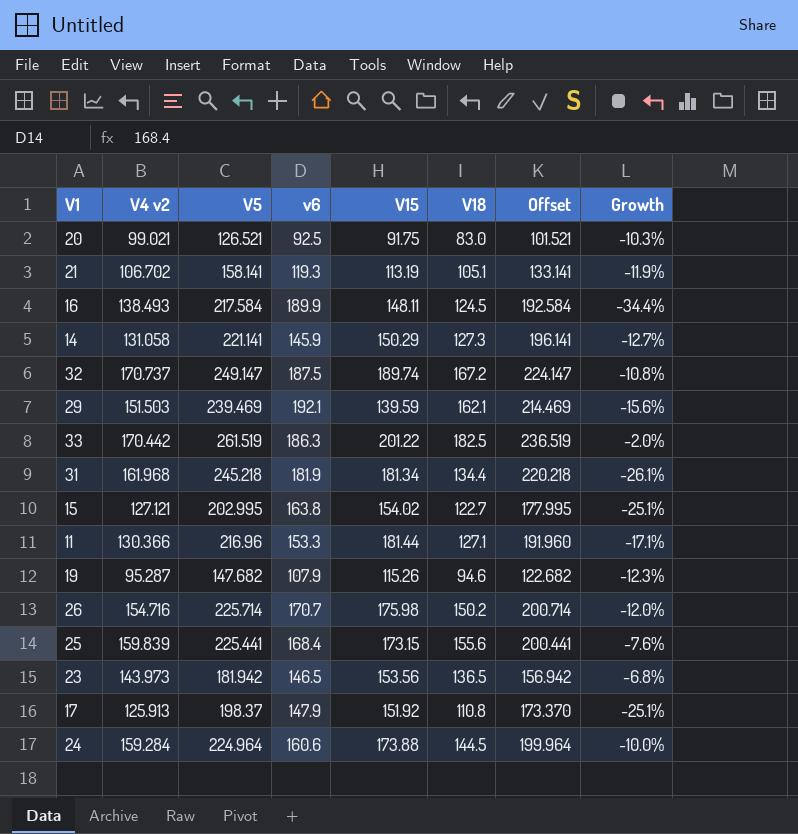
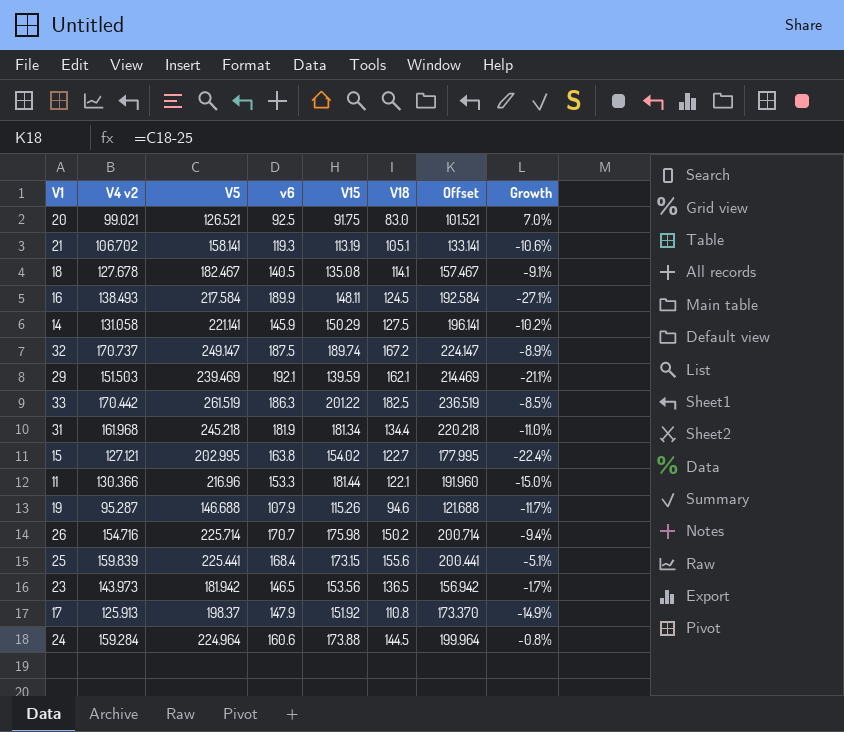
column Growth | formula: ([V18] - [v6]) / [v6] -> ([V4 v2] - [v6]) / [v6]
row 18: none -> 127.678 | 182.467 | 140.5 | 135.08 | 114.1 | 157.467 | -9.1%
14 | V18: 127.3 -> 127.5
11 | V18: 127.1 -> 122.1
19 | V5: 147.682 -> 146.688
19 | Offset: 122.682 -> 121.688

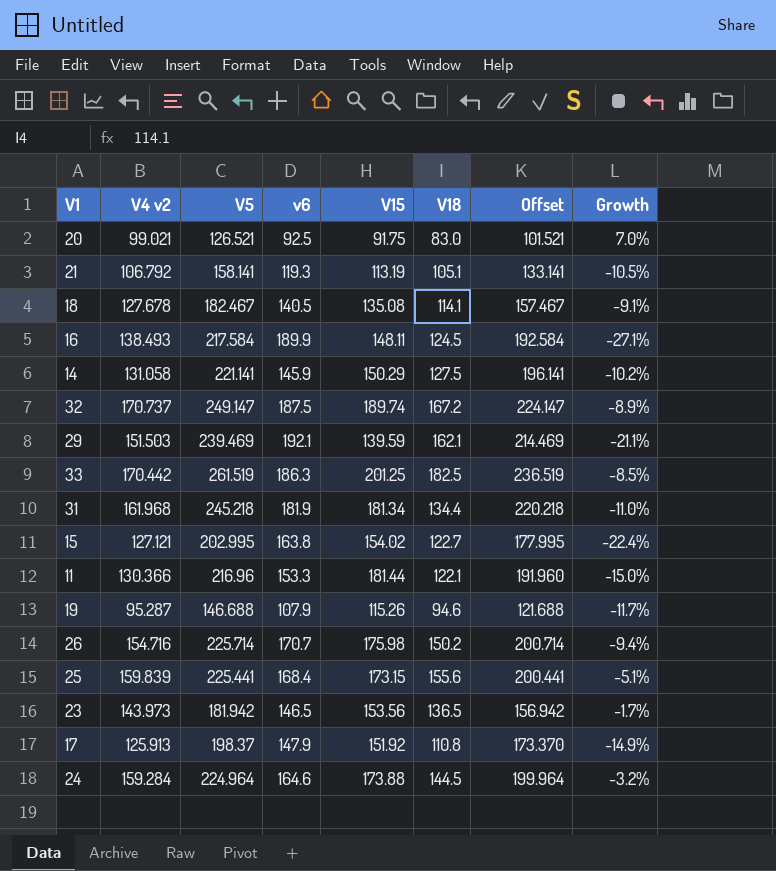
21 | V4 v2: 106.702 -> 106.792
21 | Growth: -10.6% -> -10.5%
33 | V15: 201.22 -> 201.25
24 | v6: 160.6 -> 164.6
24 | Growth: -0.8% -> -3.2%

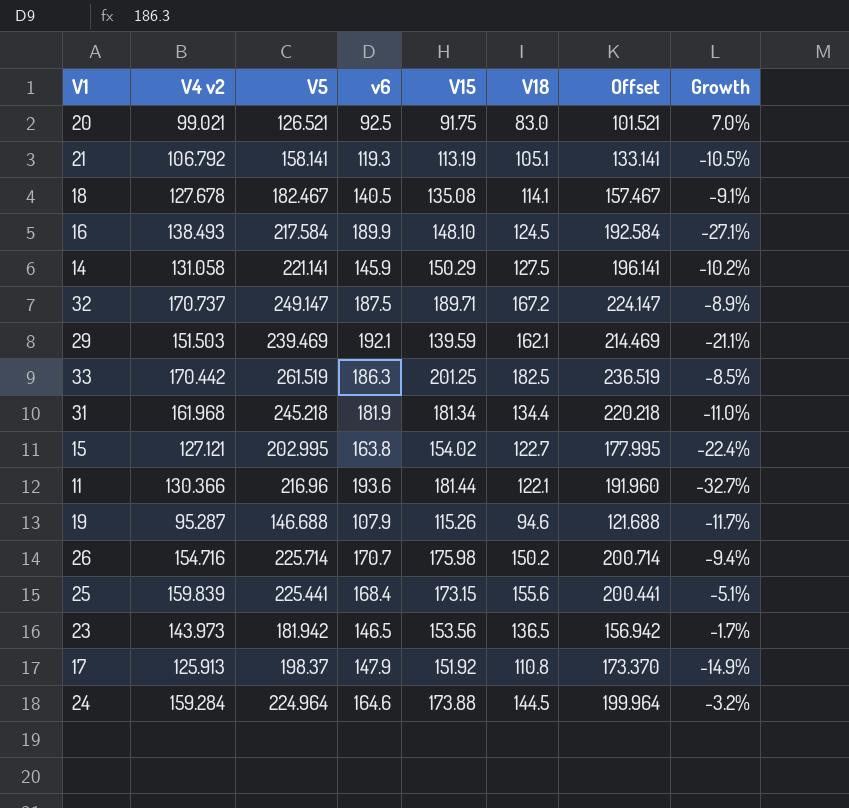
16 | V15: 148.11 -> 148.10
32 | V15: 189.74 -> 189.71
11 | v6: 153.3 -> 193.6
11 | Growth: -15.0% -> -32.7%

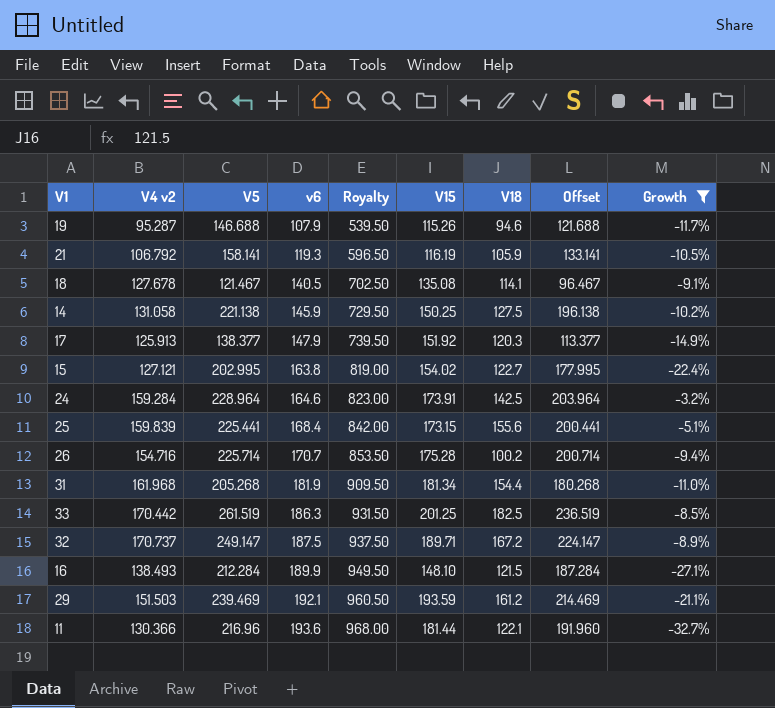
filter: none -> Growth <= -3.2%
row order: none -> v6 ascending
column Royalty | formula: none -> [v6] * 5
21 | V15: 113.19 -> 116.19
21 | V18: 105.1 -> 105.9
18 | V5: 182.467 -> 121.467
18 | Offset: 157.467 -> 96.467
14 | V5: 221.141 -> 221.138
14 | V15: 150.29 -> 150.25
14 | Offset: 196.141 -> 196.138
17 | V5: 198.37 -> 138.377
17 | V18: 110.8 -> 120.3
17 | Offset: 173.370 -> 113.377
24 | V5: 224.964 -> 228.964
24 | V15: 173.88 -> 173.91
24 | V18: 144.5 -> 142.5
24 | Offset: 199.964 -> 203.964
26 | V15: 175.98 -> 175.28
26 | V18: 150.2 -> 100.2
31 | V5: 245.218 -> 205.268
31 | V18: 134.4 -> 154.4
31 | Offset: 220.218 -> 180.268
16 | V5: 217.584 -> 212.284
16 | V18: 124.5 -> 121.5
16 | Offset: 192.584 -> 187.284
29 | V15: 139.59 -> 193.59
29 | V18: 162.1 -> 161.2

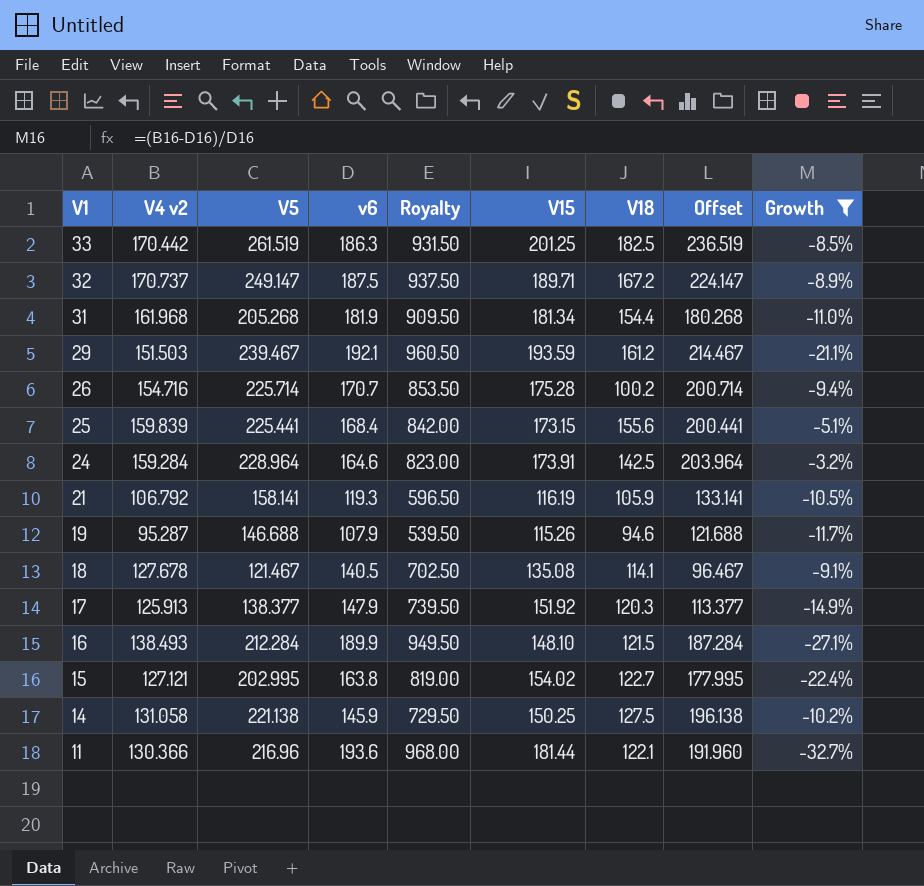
row order: v6 ascending -> V1 descending
29 | V5: 239.469 -> 239.467
29 | Offset: 214.469 -> 214.467

